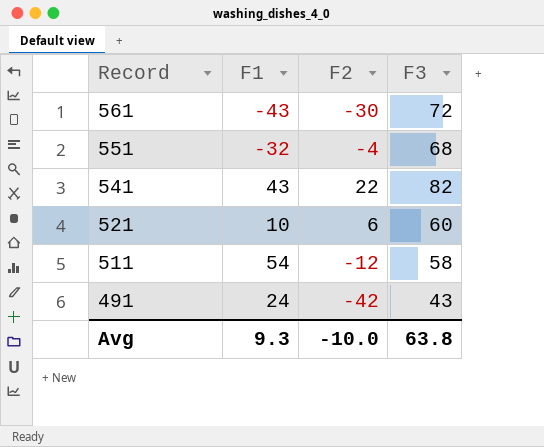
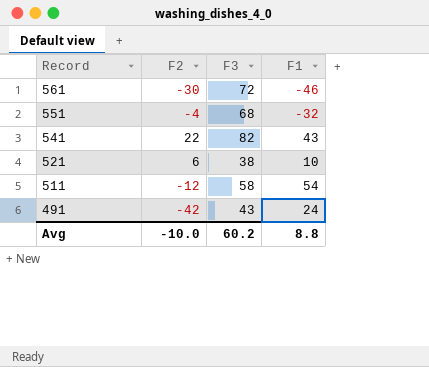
column F1 | position: 2 -> 4
561 | F1: -43 -> -46
521 | F3: 60 -> 38
Avg | F3: 63.8 -> 60.2
Avg | F1: 9.3 -> 8.8

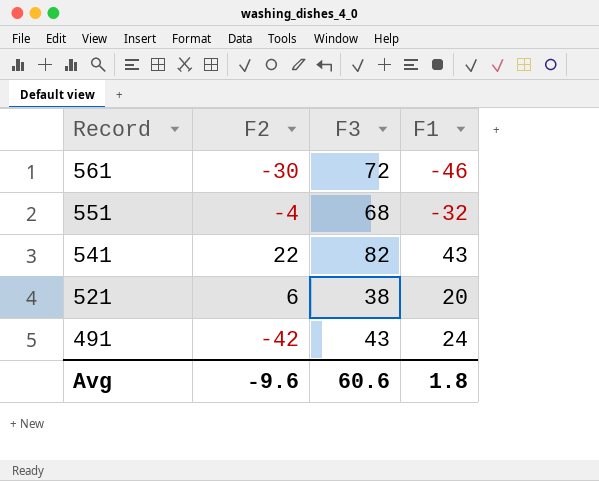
row 511: -12 | 58 | 54 -> none
521 | F1: 10 -> 20
Avg | F2: -10.0 -> -9.6
Avg | F3: 60.2 -> 60.6
Avg | F1: 8.8 -> 1.8

